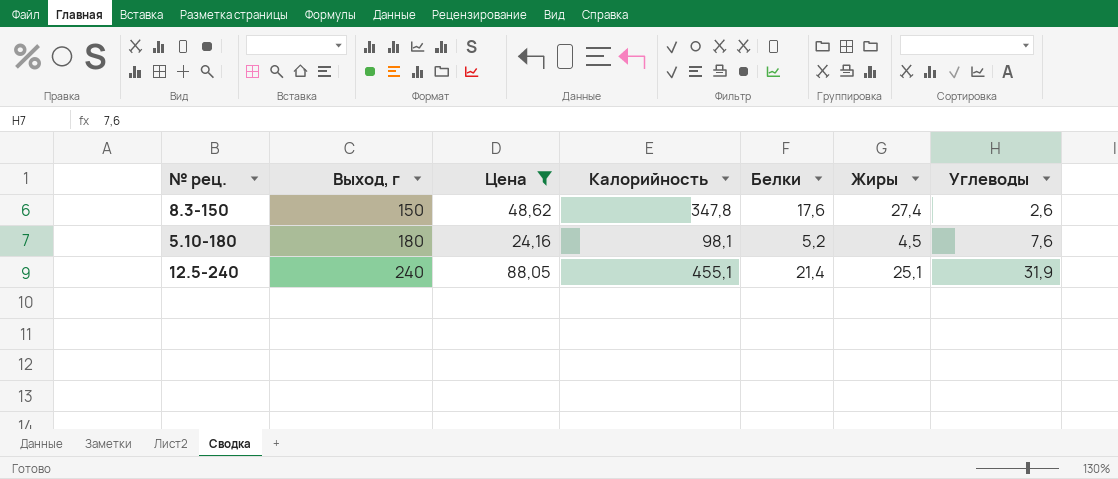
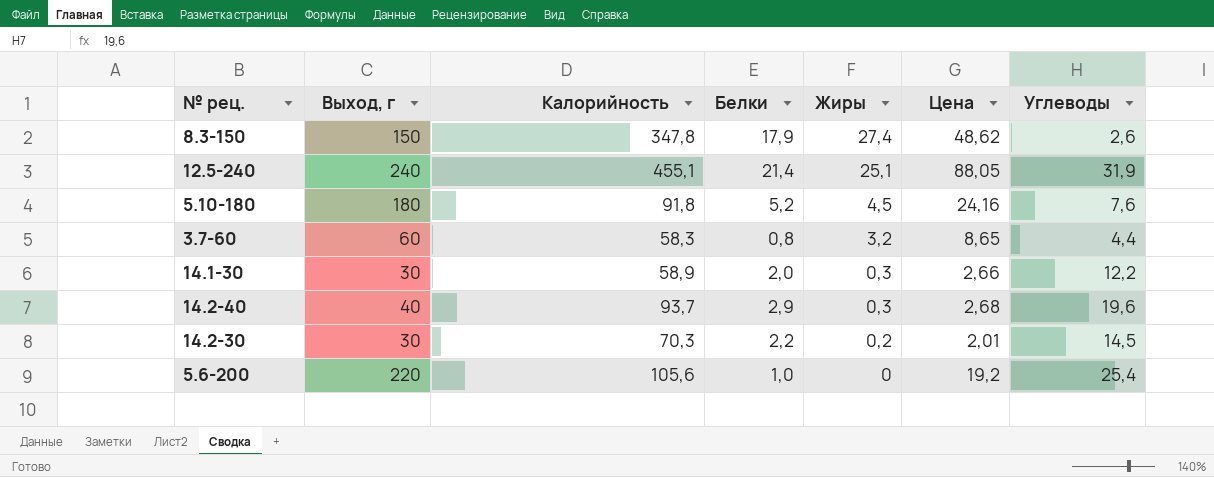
filter: Цена >= 24,16 -> none
row order: Выход, г ascending -> Жиры descending
column Цена | position: 3 -> 6
8.3-150 | Белки: 17,6 -> 17,9
5.10-180 | Калорийность: 98,1 -> 91,8

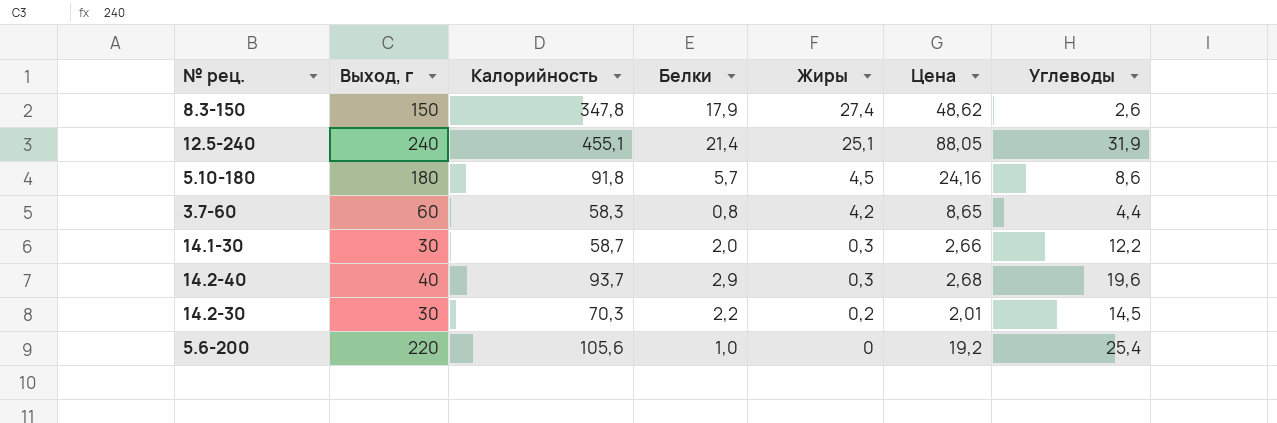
5.10-180 | Белки: 5,2 -> 5,7
5.10-180 | Углеводы: 7,6 -> 8,6
3.7-60 | Жиры: 3,2 -> 4,2
14.1-30 | Калорийность: 58,9 -> 58,7

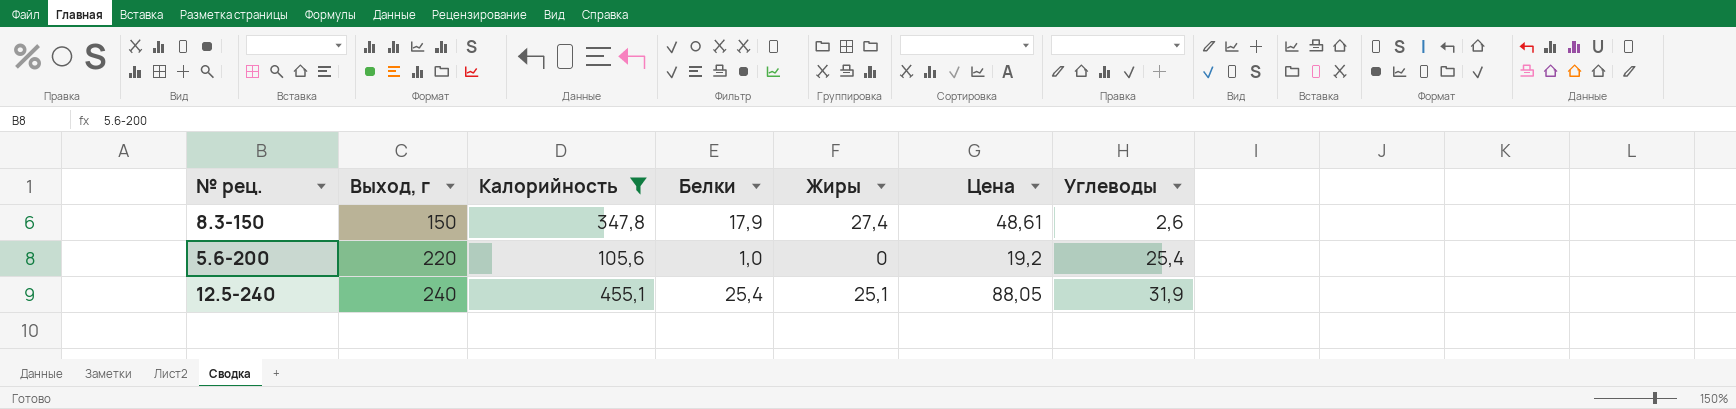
filter: none -> Калорийность >= 105,6
row order: Жиры descending -> Выход, г ascending
8.3-150 | Цена: 48,62 -> 48,61
12.5-240 | Белки: 21,4 -> 25,4

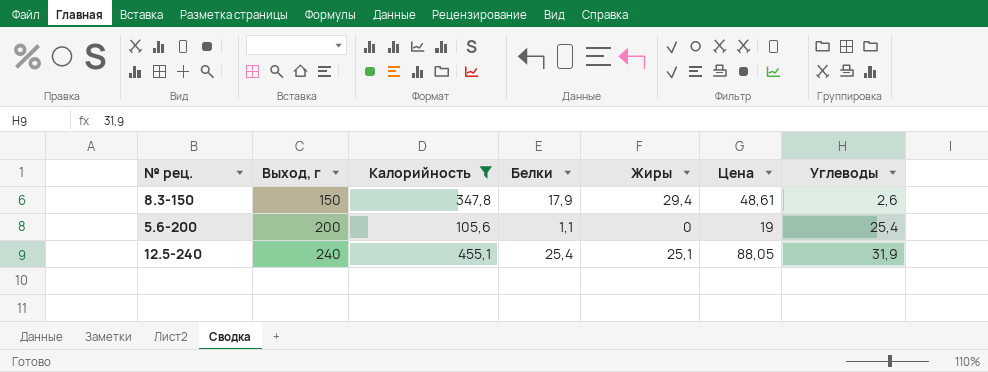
8.3-150 | Жиры: 27,4 -> 29,4
5.6-200 | Выход, г: 220 -> 200
5.6-200 | Белки: 1,0 -> 1,1
5.6-200 | Цена: 19,2 -> 19

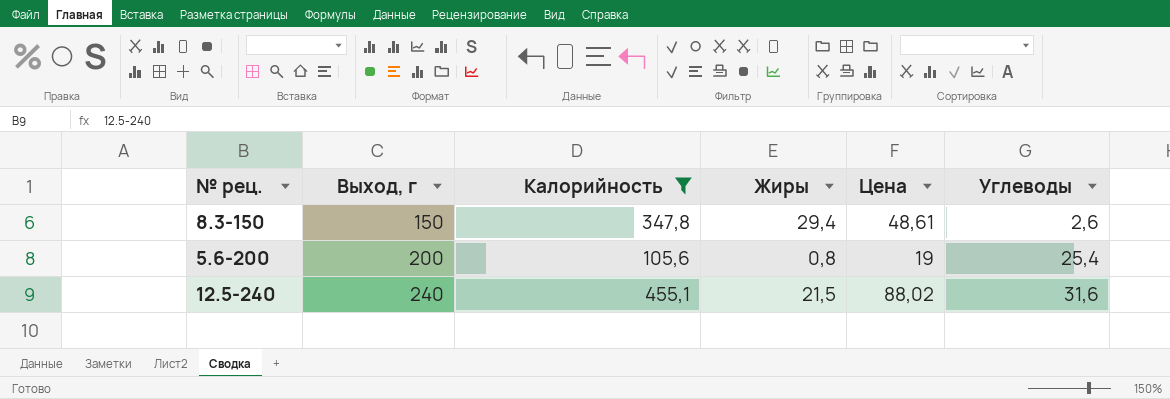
column Белки | position: 4 -> none
5.6-200 | Жиры: 0 -> 0,8
12.5-240 | Жиры: 25,1 -> 21,5
12.5-240 | Цена: 88,05 -> 88,02
12.5-240 | Углеводы: 31,9 -> 31,6

